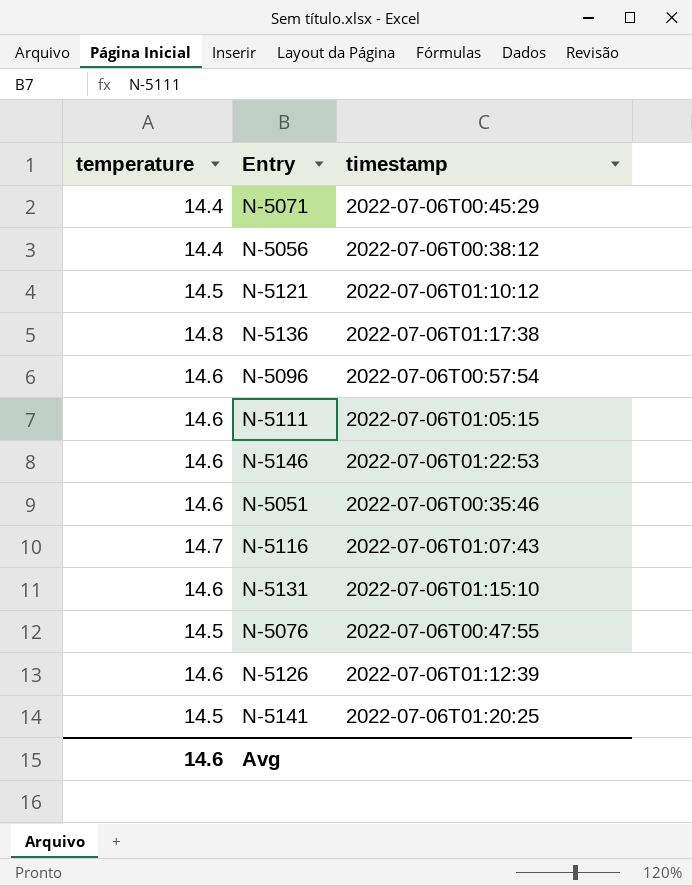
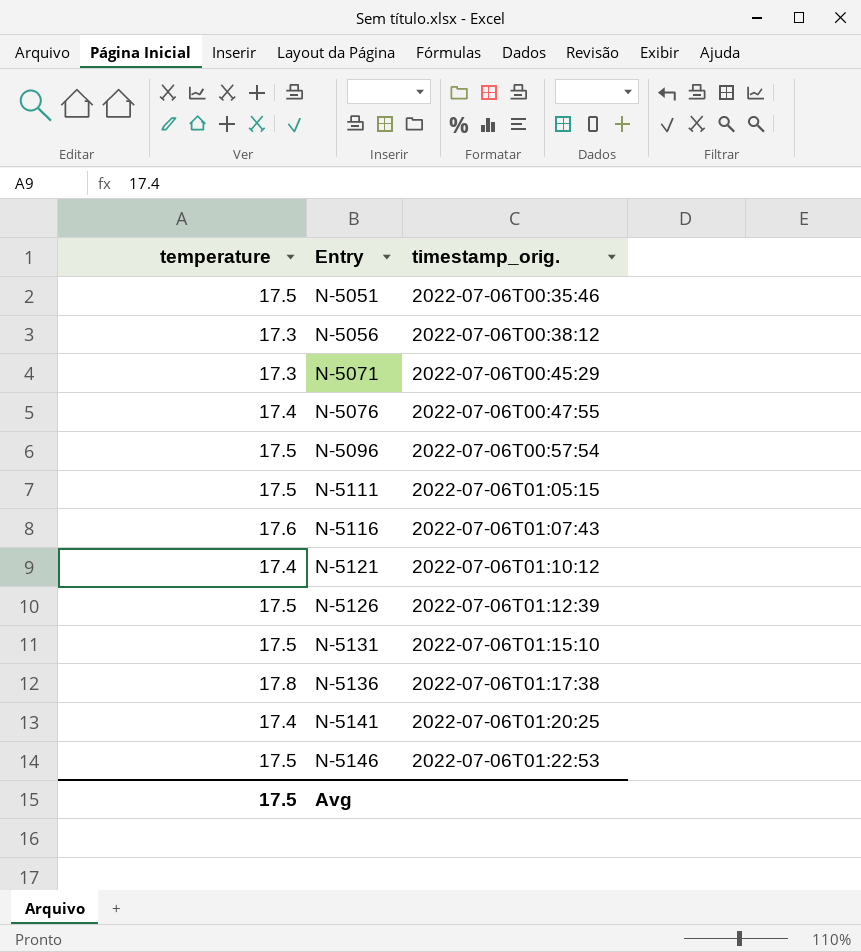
row order: none -> Entry ascending
column name: timestamp -> timestamp_orig.
N-5051 | temperature: 14.6 -> 17.5
N-5056 | temperature: 14.4 -> 17.3
N-5071 | temperature: 14.4 -> 17.3
N-5076 | temperature: 14.5 -> 17.4
N-5096 | temperature: 14.6 -> 17.5
N-5111 | temperature: 14.6 -> 17.5
N-5116 | temperature: 14.7 -> 17.6
N-5121 | temperature: 14.5 -> 17.4
N-5126 | temperature: 14.6 -> 17.5
N-5131 | temperature: 14.6 -> 17.5
N-5136 | temperature: 14.8 -> 17.8
N-5141 | temperature: 14.5 -> 17.4
N-5146 | temperature: 14.6 -> 17.5
Avg | temperature: 14.6 -> 17.5

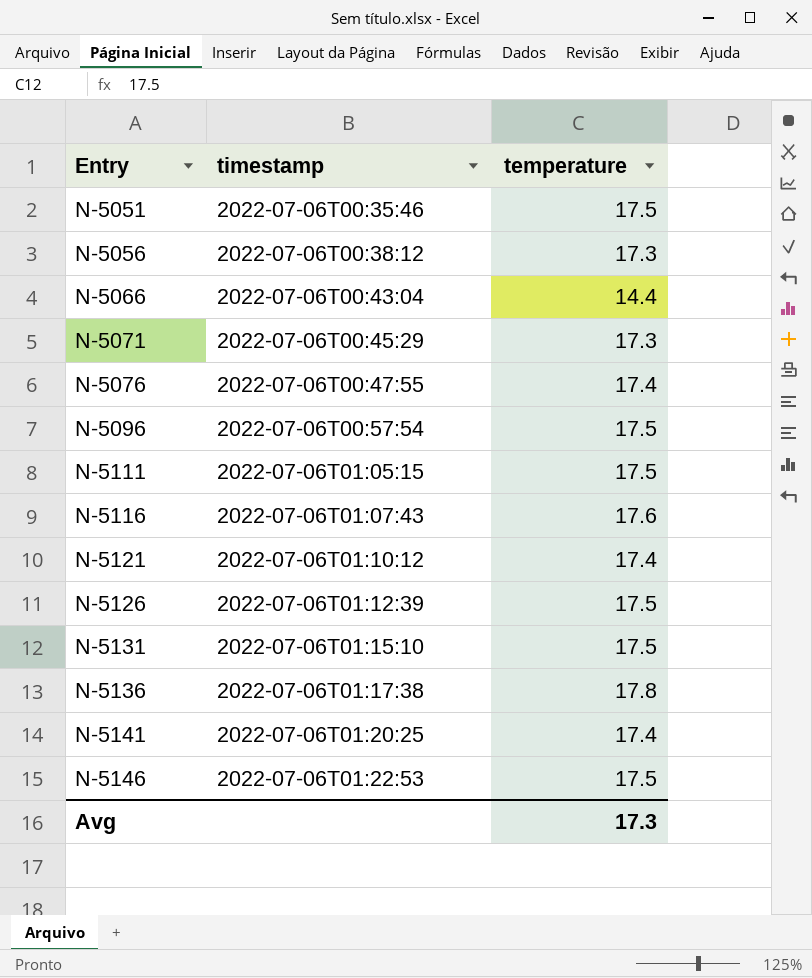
column name: timestamp_orig. -> timestamp
column temperature | position: 1 -> 3
row N-5066: none -> 2022-07-06T00:43:04 | 14.4
Avg | temperature: 17.5 -> 17.3

